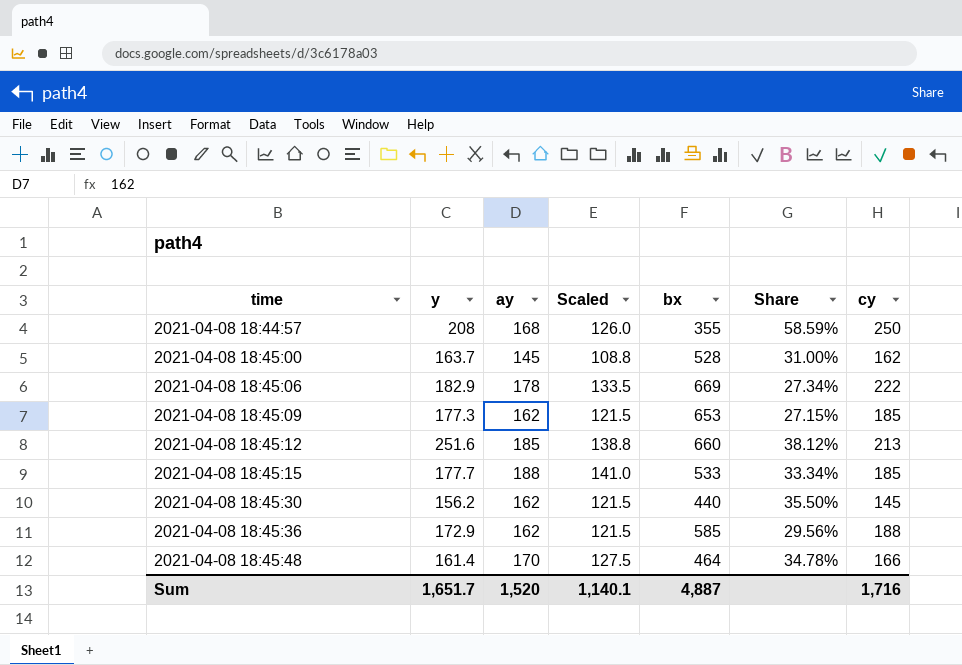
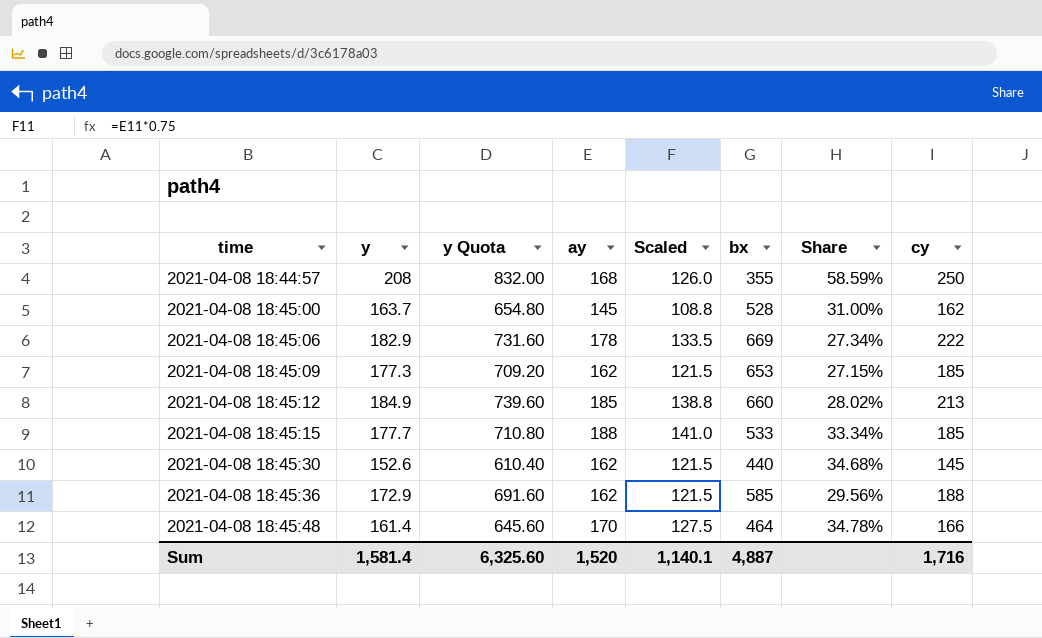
column y Quota | formula: none -> [y] * 4
2021-04-08 18:45:12 | y: 251.6 -> 184.9
2021-04-08 18:45:12 | Share: 38.12% -> 28.02%
2021-04-08 18:45:30 | y: 156.2 -> 152.6
2021-04-08 18:45:30 | Share: 35.50% -> 34.68%
Sum | y: 1,651.7 -> 1,581.4

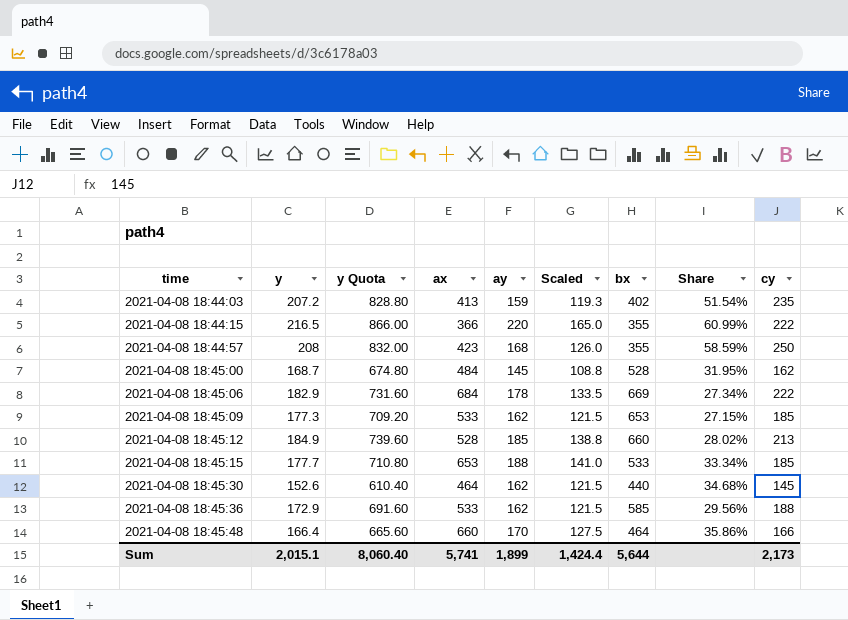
column ax | position: none -> 4
row 2021-04-08 18:44:03: none -> 207.2 | 828.80 | 413 | 159 | 119.3 | 402 | 51.54% | 235
row 2021-04-08 18:44:15: none -> 216.5 | 866.00 | 366 | 220 | 165.0 | 355 | 60.99% | 222
2021-04-08 18:45:00 | y: 163.7 -> 168.7
2021-04-08 18:45:00 | y Quota: 654.80 -> 674.80
2021-04-08 18:45:00 | Share: 31.00% -> 31.95%
2021-04-08 18:45:48 | y: 161.4 -> 166.4
2021-04-08 18:45:48 | y Quota: 645.60 -> 665.60
2021-04-08 18:45:48 | Share: 34.78% -> 35.86%
Sum | y: 1,581.4 -> 2,015.1
Sum | y Quota: 6,325.60 -> 8,060.40
Sum | ay: 1,520 -> 1,899
Sum | Scaled: 1,140.1 -> 1,424.4
Sum | bx: 4,887 -> 5,644
Sum | cy: 1,716 -> 2,173

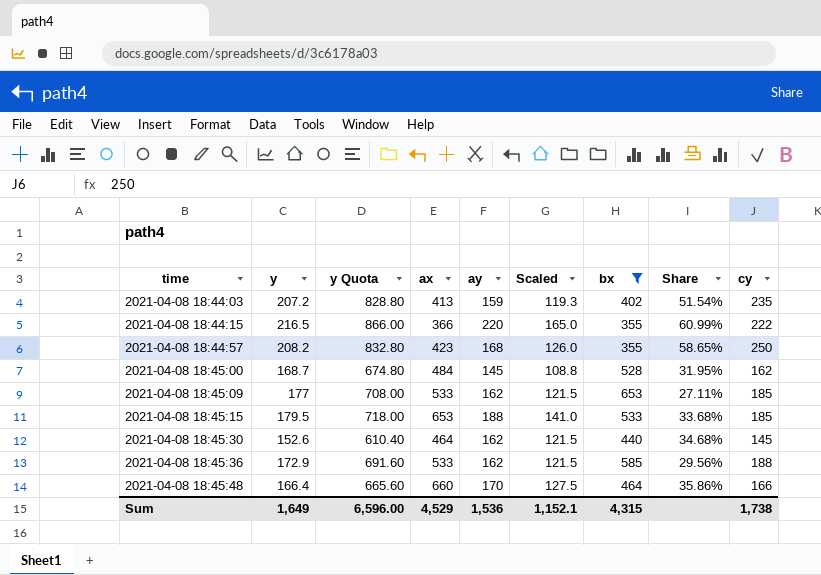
filter: none -> bx <= 653
2021-04-08 18:44:57 | y: 208 -> 208.2
2021-04-08 18:44:57 | y Quota: 832.00 -> 832.80
2021-04-08 18:44:57 | Share: 58.59% -> 58.65%
2021-04-08 18:45:09 | y: 177.3 -> 177
2021-04-08 18:45:09 | y Quota: 709.20 -> 708.00
2021-04-08 18:45:09 | Share: 27.15% -> 27.11%
2021-04-08 18:45:15 | y: 177.7 -> 179.5
2021-04-08 18:45:15 | y Quota: 710.80 -> 718.00
2021-04-08 18:45:15 | Share: 33.34% -> 33.68%
Sum | y: 2,015.1 -> 1,649
Sum | y Quota: 8,060.40 -> 6,596.00
Sum | ax: 5,741 -> 4,529
Sum | ay: 1,899 -> 1,536
Sum | Scaled: 1,424.4 -> 1,152.1
Sum | bx: 5,644 -> 4,315
Sum | cy: 2,173 -> 1,738

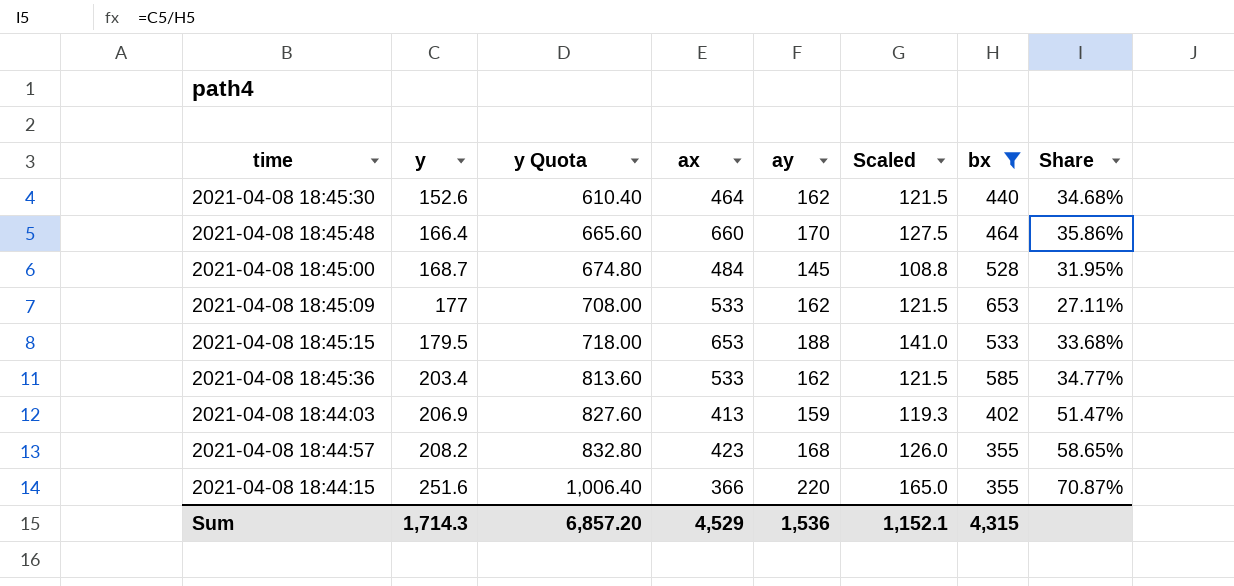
row order: time ascending -> y ascending
column cy | position: 9 -> none
2021-04-08 18:45:36 | y: 172.9 -> 203.4
2021-04-08 18:45:36 | y Quota: 691.60 -> 813.60
2021-04-08 18:45:36 | Share: 29.56% -> 34.77%
2021-04-08 18:44:03 | y: 207.2 -> 206.9
2021-04-08 18:44:03 | y Quota: 828.80 -> 827.60
2021-04-08 18:44:03 | Share: 51.54% -> 51.47%
2021-04-08 18:44:15 | y: 216.5 -> 251.6
2021-04-08 18:44:15 | y Quota: 866.00 -> 1,006.40
2021-04-08 18:44:15 | Share: 60.99% -> 70.87%
Sum | y: 1,649 -> 1,714.3
Sum | y Quota: 6,596.00 -> 6,857.20

